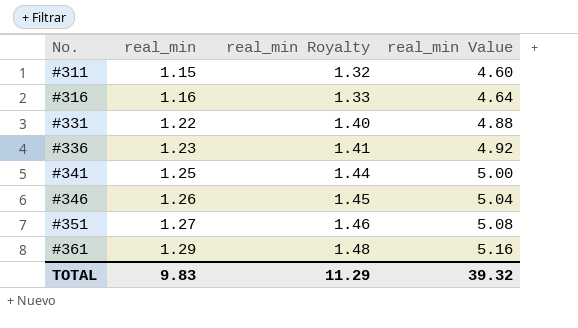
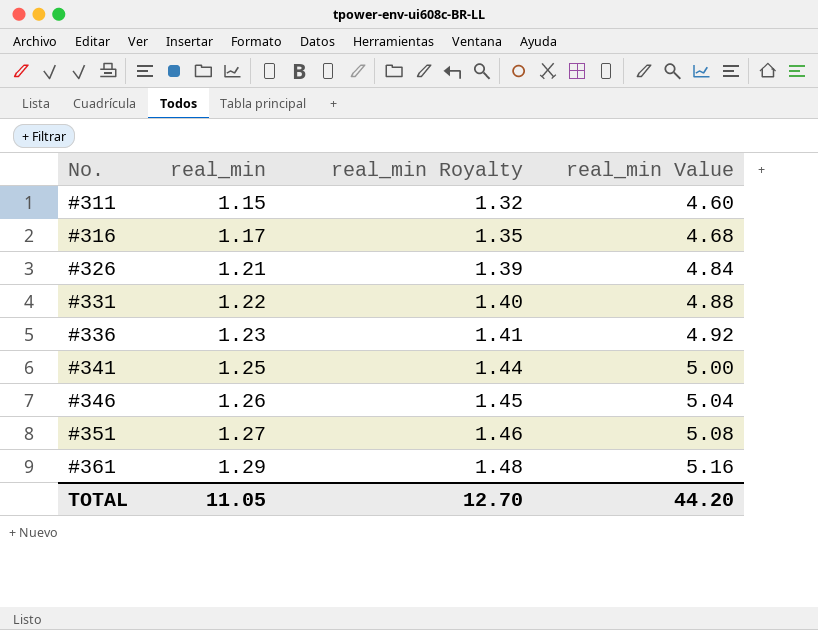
#316 | real_min: 1.16 -> 1.17
#316 | real_min Royalty: 1.33 -> 1.35
#316 | real_min Value: 4.64 -> 4.68
row #326: none -> 1.21 | 1.39 | 4.84
TOTAL | real_min: 9.83 -> 11.05
TOTAL | real_min Royalty: 11.29 -> 12.70
TOTAL | real_min Value: 39.32 -> 44.20

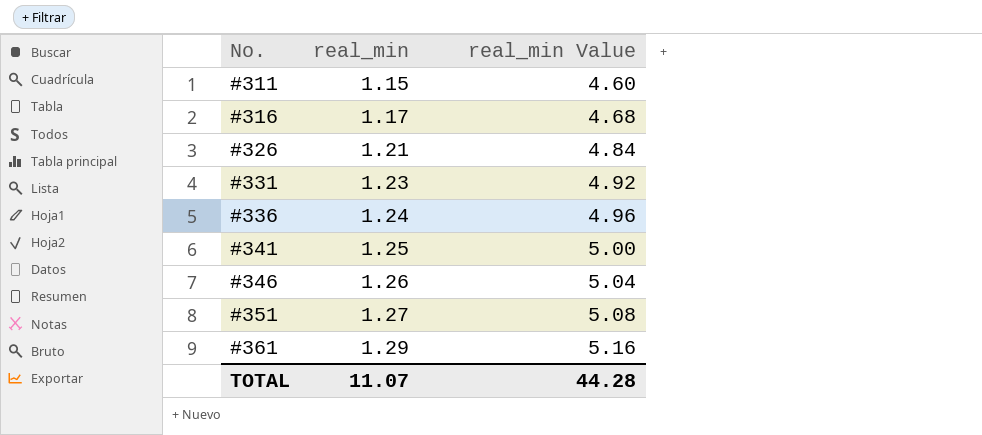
column real_min Royalty | formula: [real_min] * 1.15 -> none
#331 | real_min: 1.22 -> 1.23
#331 | real_min Value: 4.88 -> 4.92
#336 | real_min: 1.23 -> 1.24
#336 | real_min Value: 4.92 -> 4.96
TOTAL | real_min: 11.05 -> 11.07
TOTAL | real_min Value: 44.20 -> 44.28

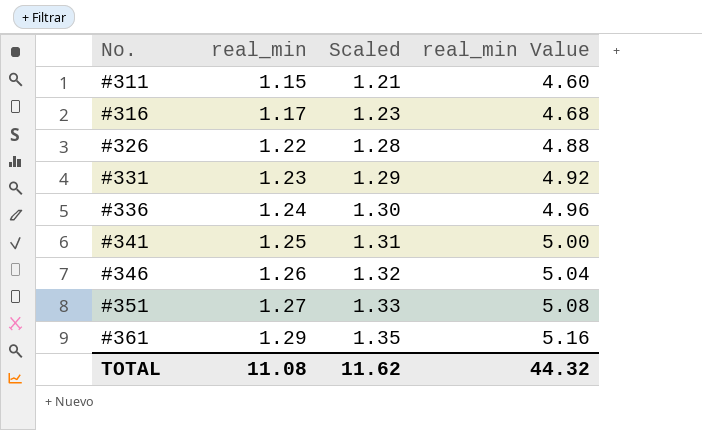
column Scaled | formula: none -> [real_min] * 1.05
#326 | real_min: 1.21 -> 1.22
#326 | real_min Value: 4.84 -> 4.88
TOTAL | real_min: 11.07 -> 11.08
TOTAL | real_min Value: 44.28 -> 44.32

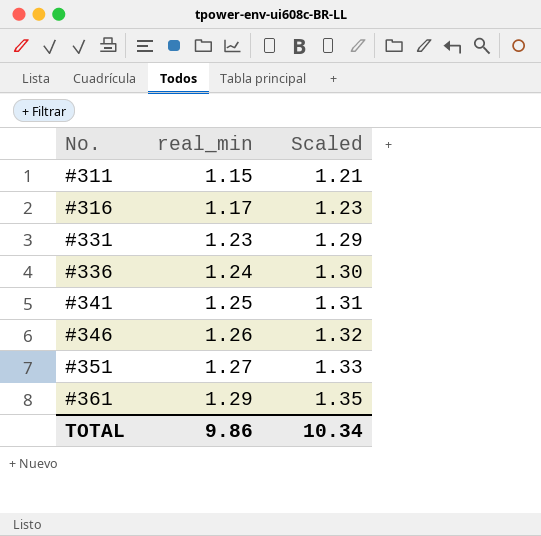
column real_min Value | formula: [real_min] * 4 -> none
row #326: 1.22 | 1.28 | 4.88 -> none
TOTAL | real_min: 11.08 -> 9.86
TOTAL | Scaled: 11.62 -> 10.34

